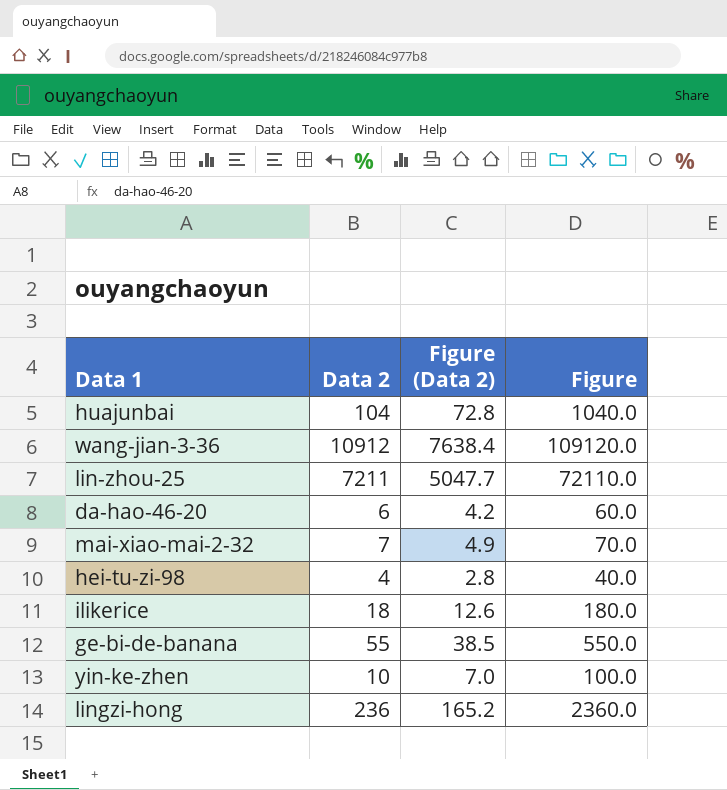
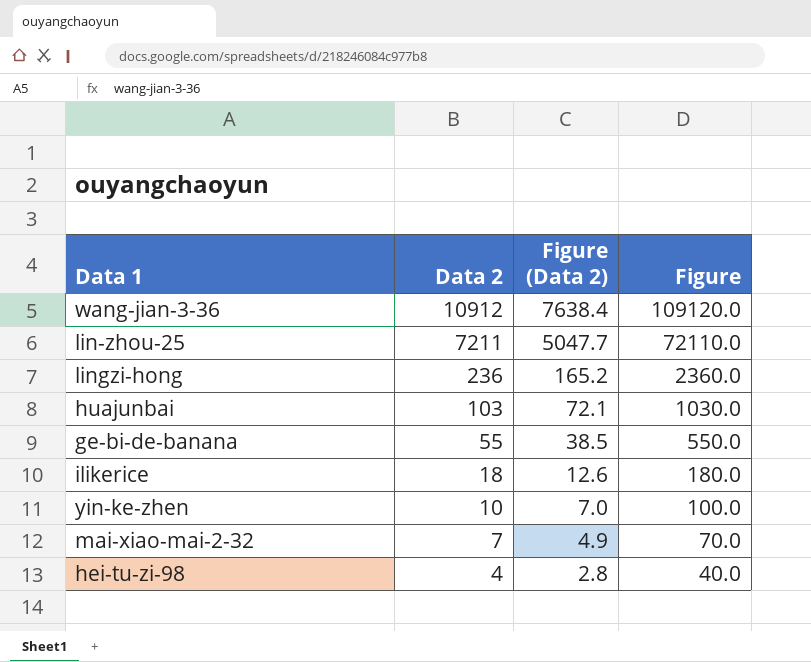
row order: none -> Data 2 descending
row da-hao-46-20: 6 | 4.2 | 60.0 -> none
huajunbai | Data 2: 104 -> 103
huajunbai | Figure (Data 2): 72.8 -> 72.1
huajunbai | Figure: 1040.0 -> 1030.0

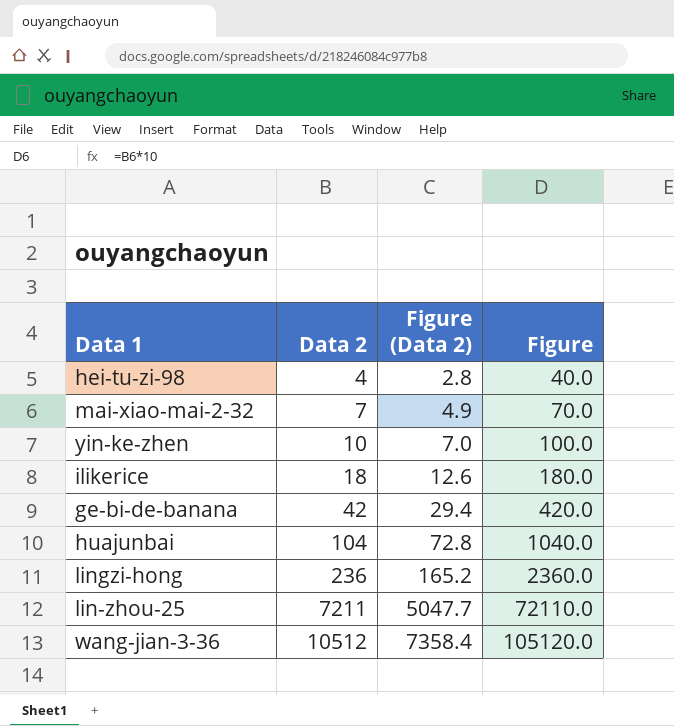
row order: Data 2 descending -> Data 2 ascending
ge-bi-de-banana | Data 2: 55 -> 42
ge-bi-de-banana | Figure (Data 2): 38.5 -> 29.4
ge-bi-de-banana | Figure: 550.0 -> 420.0
huajunbai | Data 2: 103 -> 104
huajunbai | Figure (Data 2): 72.1 -> 72.8
huajunbai | Figure: 1030.0 -> 1040.0
wang-jian-3-36 | Data 2: 10912 -> 10512
wang-jian-3-36 | Figure (Data 2): 7638.4 -> 7358.4
wang-jian-3-36 | Figure: 109120.0 -> 105120.0

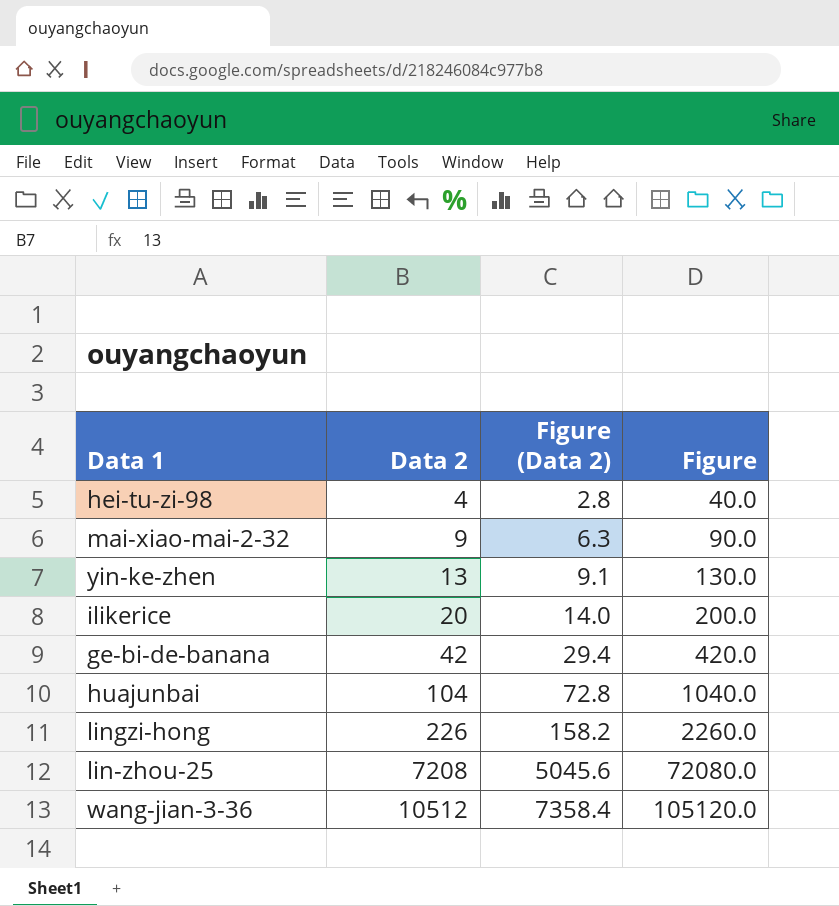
mai-xiao-mai-2-32 | Data 2: 7 -> 9
mai-xiao-mai-2-32 | Figure (Data 2): 4.9 -> 6.3
mai-xiao-mai-2-32 | Figure: 70.0 -> 90.0
yin-ke-zhen | Data 2: 10 -> 13
yin-ke-zhen | Figure (Data 2): 7.0 -> 9.1
yin-ke-zhen | Figure: 100.0 -> 130.0
ilikerice | Data 2: 18 -> 20
ilikerice | Figure (Data 2): 12.6 -> 14.0
ilikerice | Figure: 180.0 -> 200.0
lingzi-hong | Data 2: 236 -> 226
lingzi-hong | Figure (Data 2): 165.2 -> 158.2
lingzi-hong | Figure: 2360.0 -> 2260.0
lin-zhou-25 | Data 2: 7211 -> 7208
lin-zhou-25 | Figure (Data 2): 5047.7 -> 5045.6
lin-zhou-25 | Figure: 72110.0 -> 72080.0

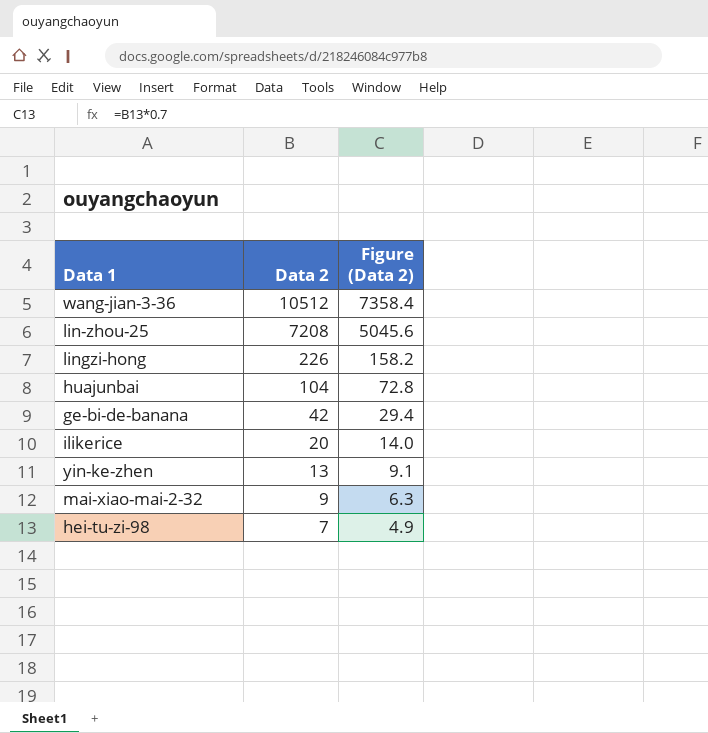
row order: Data 2 ascending -> Data 2 descending
column Figure | formula: [Data 2] * 10 -> none
hei-tu-zi-98 | Data 2: 4 -> 7
hei-tu-zi-98 | Figure (Data 2): 2.8 -> 4.9

